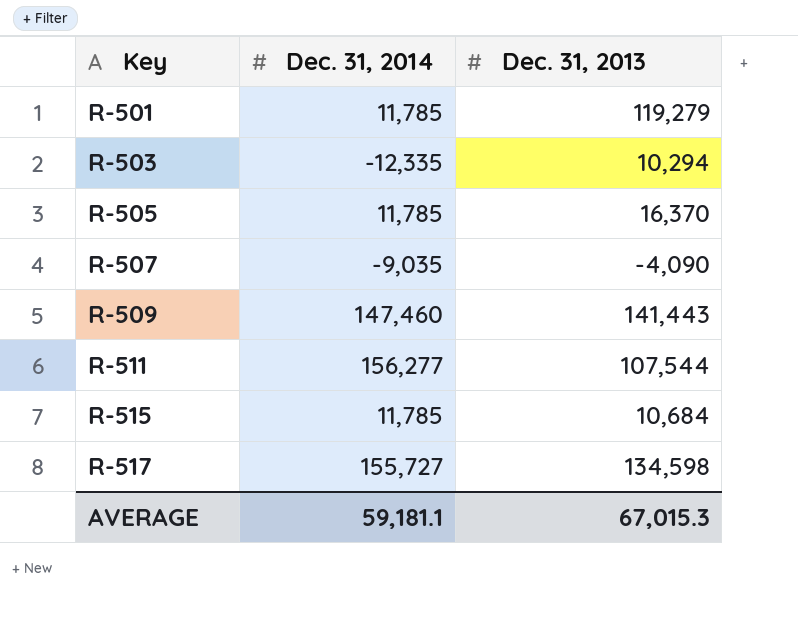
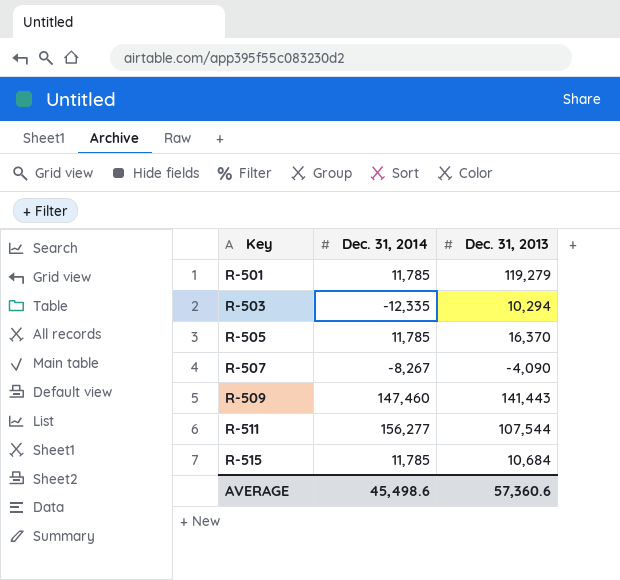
row R-517: 155,727 | 134,598 -> none
R-507 | Dec. 31, 2014: -9,035 -> -8,267
AVERAGE | Dec. 31, 2014: 59,181.1 -> 45,498.6
AVERAGE | Dec. 31, 2013: 67,015.3 -> 57,360.6

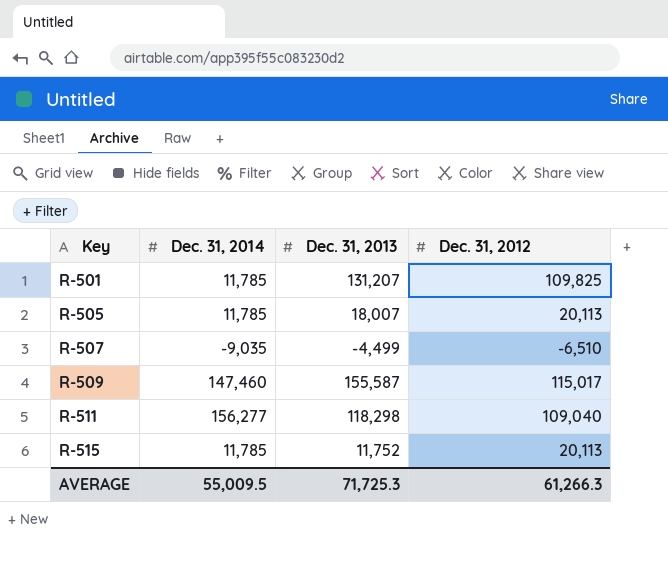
column Dec. 31, 2012 | position: none -> 4
row R-503: -12,335 | 10,294 -> none
R-501 | Dec. 31, 2013: 119,279 -> 131,207
R-505 | Dec. 31, 2013: 16,370 -> 18,007
R-507 | Dec. 31, 2014: -8,267 -> -9,035
R-507 | Dec. 31, 2013: -4,090 -> -4,499
R-509 | Dec. 31, 2013: 141,443 -> 155,587
R-511 | Dec. 31, 2013: 107,544 -> 118,298
R-515 | Dec. 31, 2013: 10,684 -> 11,752
AVERAGE | Dec. 31, 2014: 45,498.6 -> 55,009.5
AVERAGE | Dec. 31, 2013: 57,360.6 -> 71,725.3

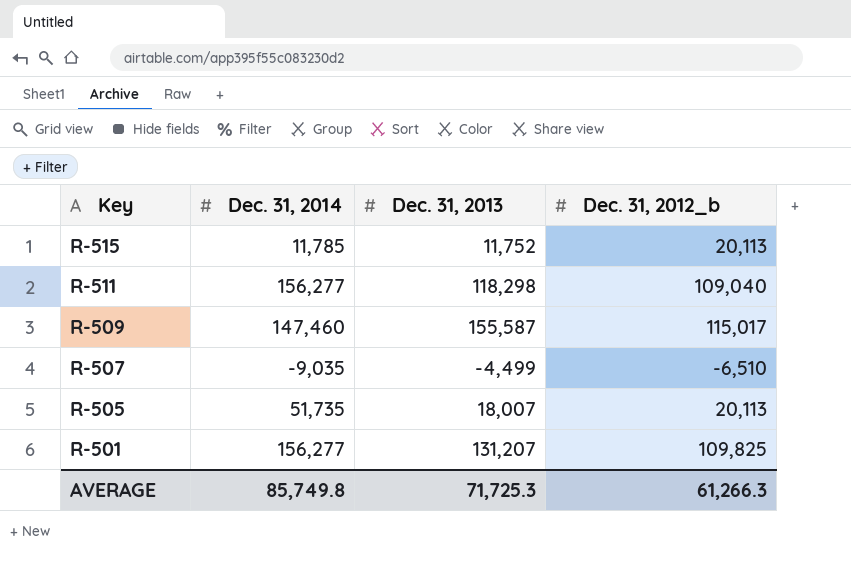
row order: Key ascending -> Key descending
column name: Dec. 31, 2012 -> Dec. 31, 2012_b
R-505 | Dec. 31, 2014: 11,785 -> 51,735
R-501 | Dec. 31, 2014: 11,785 -> 156,277
AVERAGE | Dec. 31, 2014: 55,009.5 -> 85,749.8

